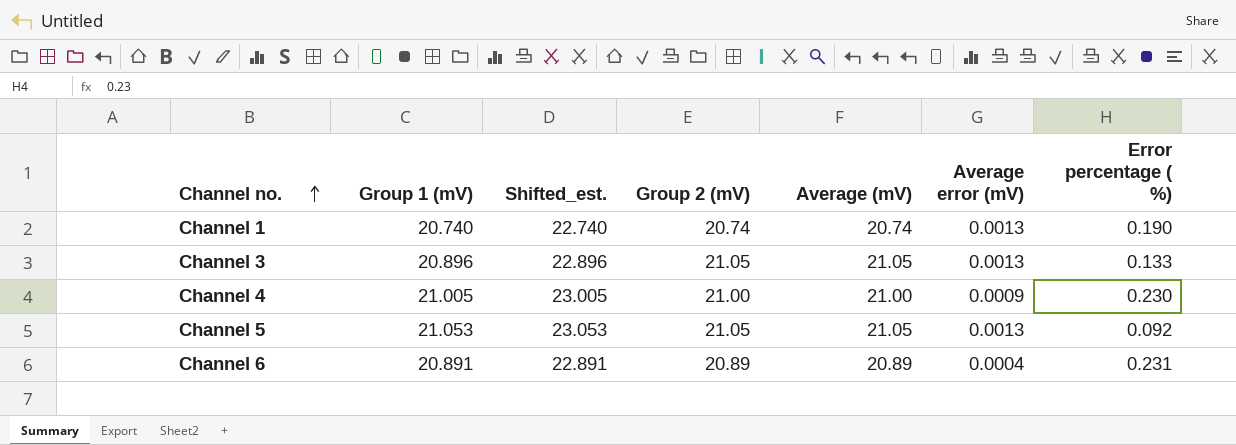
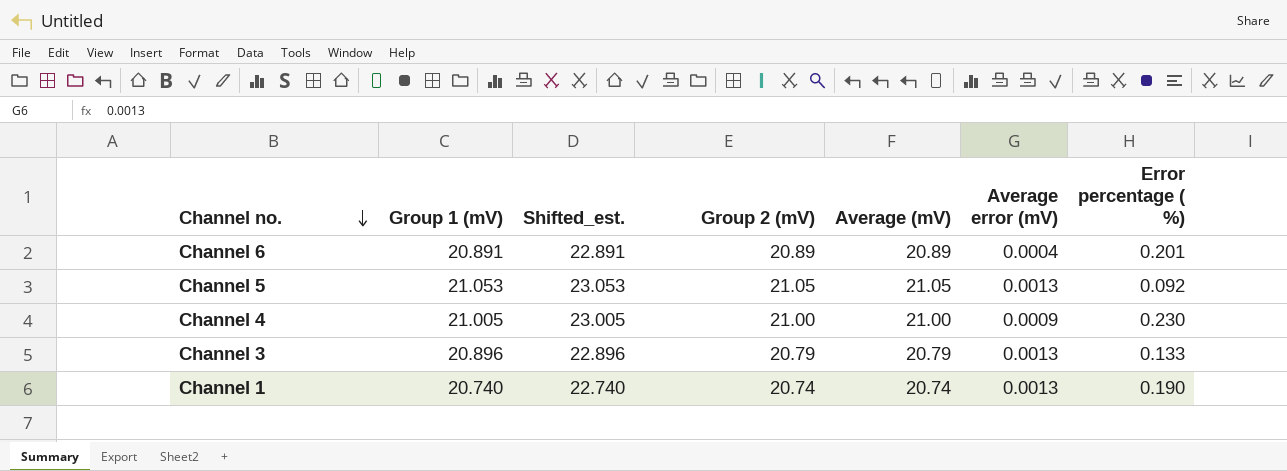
row order: Channel no. ascending -> Channel no. descending
Channel 6 | Error percentage ( %): 0.231 -> 0.201
Channel 3 | Group 2 (mV): 21.05 -> 20.79
Channel 3 | Average (mV): 21.05 -> 20.79

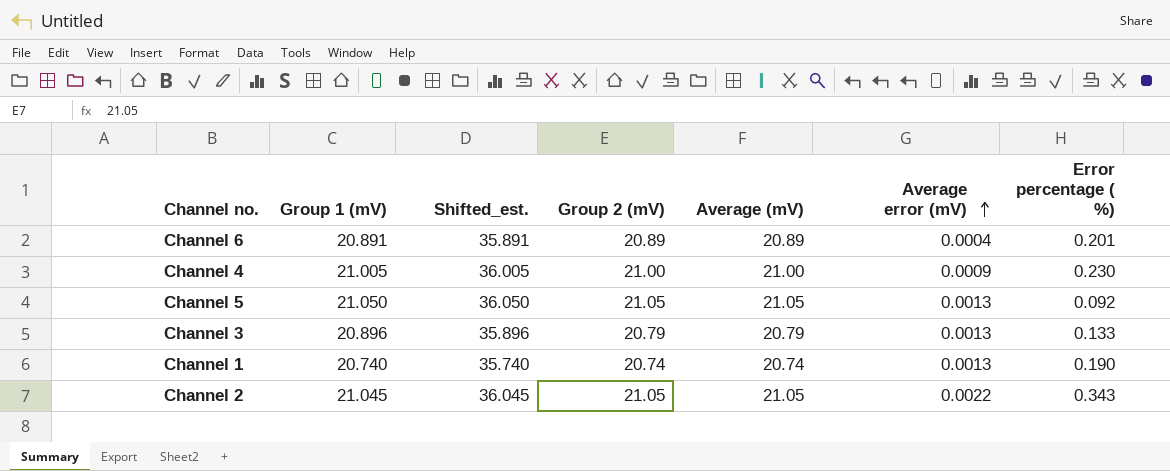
row order: Channel no. descending -> Average error (mV) ascending
column Shifted_est. | formula: [Group 1 (mV)] + 2 -> [Group 1 (mV)] + 15
Channel 5 | Group 1 (mV): 21.053 -> 21.050
row Channel 2: none -> 21.045 | 36.045 | 21.05 | 21.05 | 0.0022 | 0.343

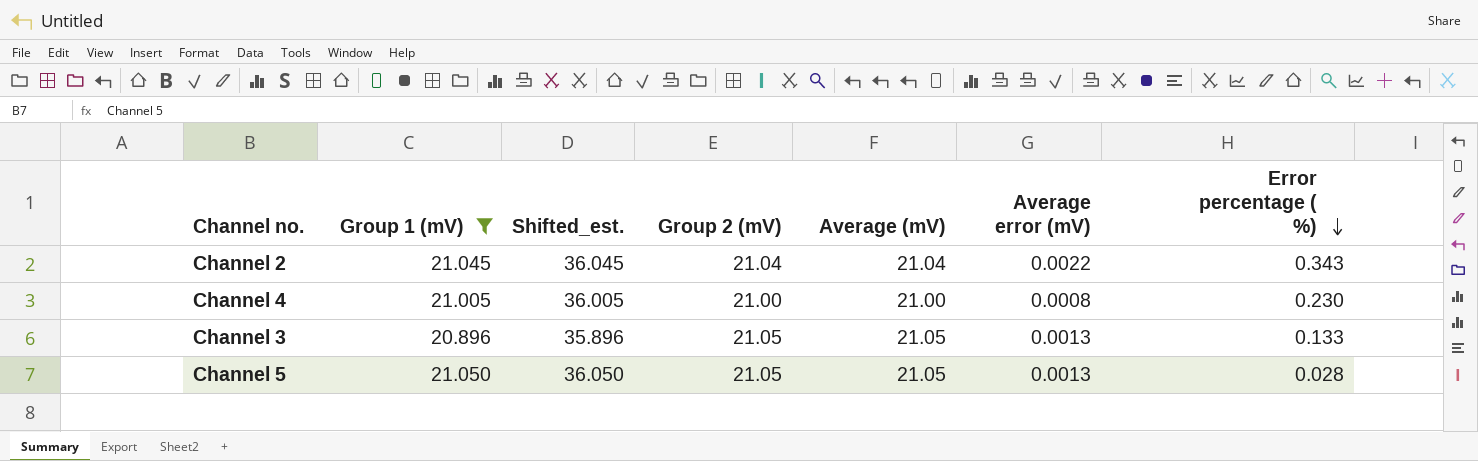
filter: none -> Group 1 (mV) >= 20.896
row order: Average error (mV) ascending -> Error percentage ( %) descending
Channel 2 | Group 2 (mV): 21.05 -> 21.04
Channel 2 | Average (mV): 21.05 -> 21.04
Channel 4 | Average error (mV): 0.0009 -> 0.0008
Channel 3 | Group 2 (mV): 20.79 -> 21.05
Channel 3 | Average (mV): 20.79 -> 21.05
Channel 5 | Error percentage ( %): 0.092 -> 0.028

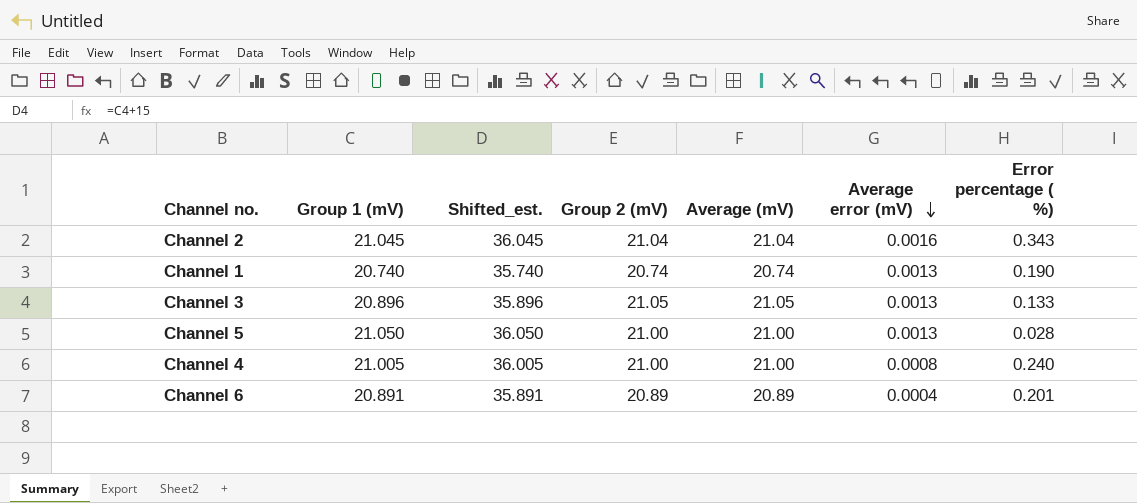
filter: Group 1 (mV) >= 20.896 -> none
row order: Error percentage ( %) descending -> Average error (mV) descending
Channel 2 | Average error (mV): 0.0022 -> 0.0016
Channel 5 | Group 2 (mV): 21.05 -> 21.00
Channel 5 | Average (mV): 21.05 -> 21.00
Channel 4 | Error percentage ( %): 0.230 -> 0.240

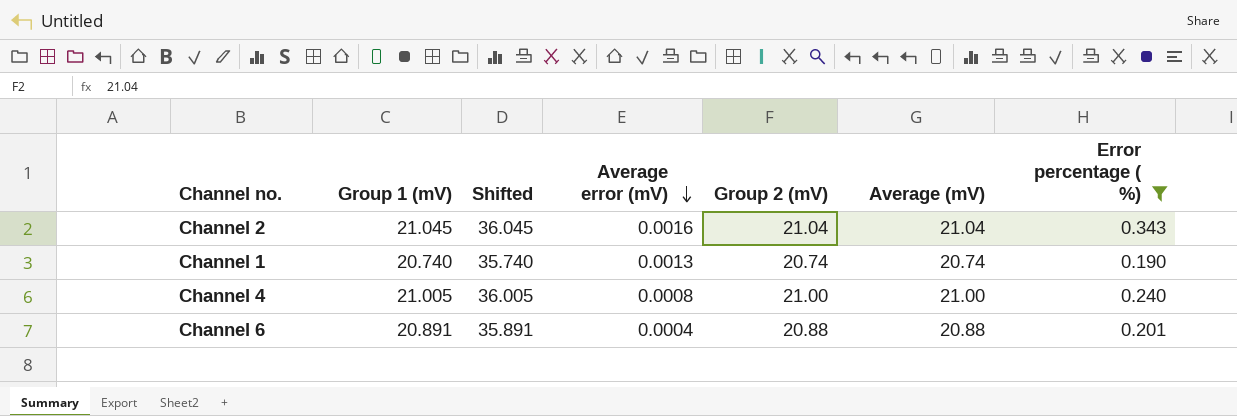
filter: none -> Error percentage ( %) >= 0.190
column name: Shifted_est. -> Shifted
column Average error (mV) | position: 6 -> 4
Channel 6 | Group 2 (mV): 20.89 -> 20.88
Channel 6 | Average (mV): 20.89 -> 20.88

